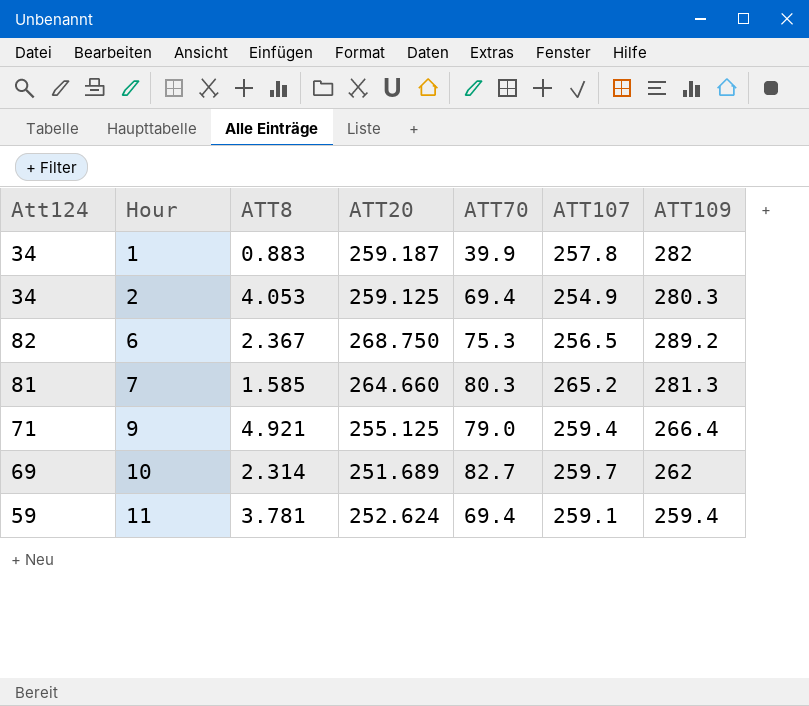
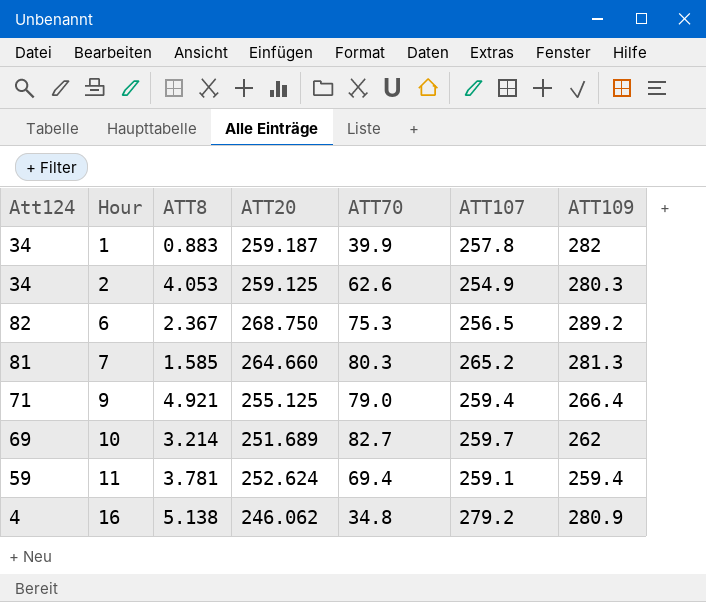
2 | ATT70: 69.4 -> 62.6
10 | ATT8: 2.314 -> 3.214
row 16: none -> 4 | 5.138 | 246.062 | 34.8 | 279.2 | 280.9

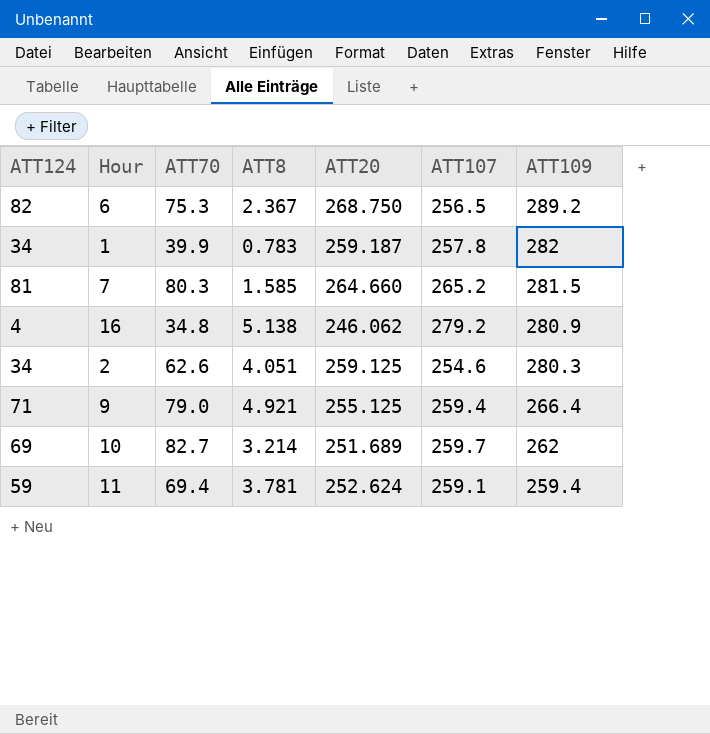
row order: Hour ascending -> ATT109 descending
column name: Att124 -> ATT124
column ATT70 | position: 5 -> 3
1 | ATT8: 0.883 -> 0.783
7 | ATT109: 281.3 -> 281.5
2 | ATT8: 4.053 -> 4.051
2 | ATT107: 254.9 -> 254.6

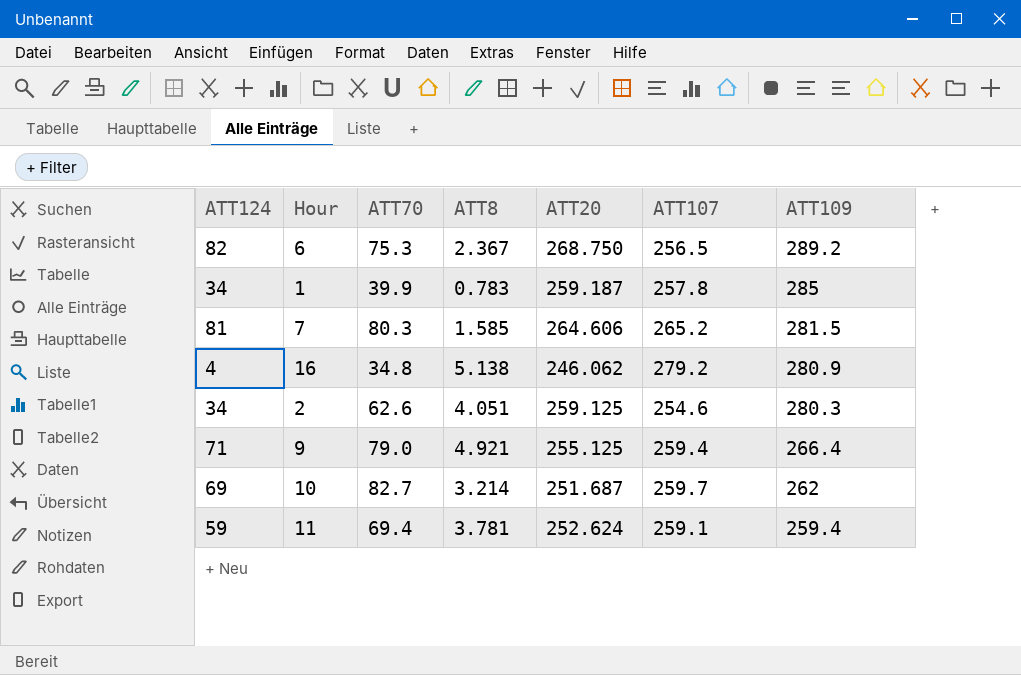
1 | ATT109: 282 -> 285
7 | ATT20: 264.660 -> 264.606
10 | ATT20: 251.689 -> 251.687

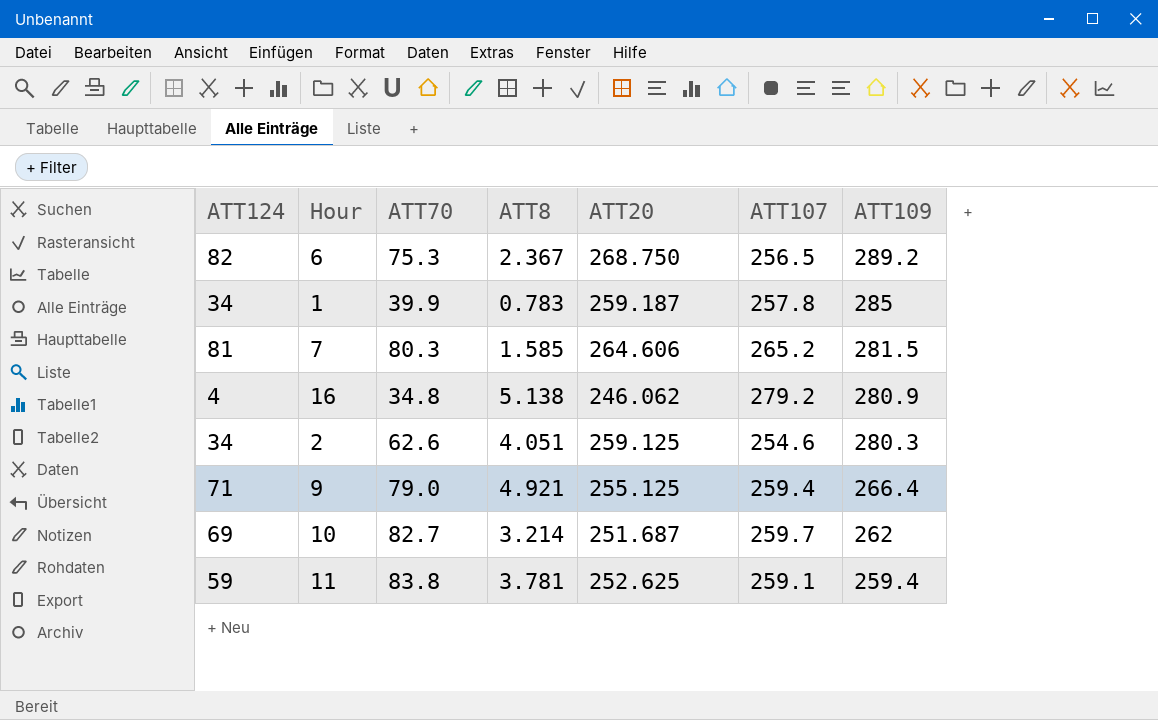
11 | ATT70: 69.4 -> 83.8
11 | ATT20: 252.624 -> 252.625

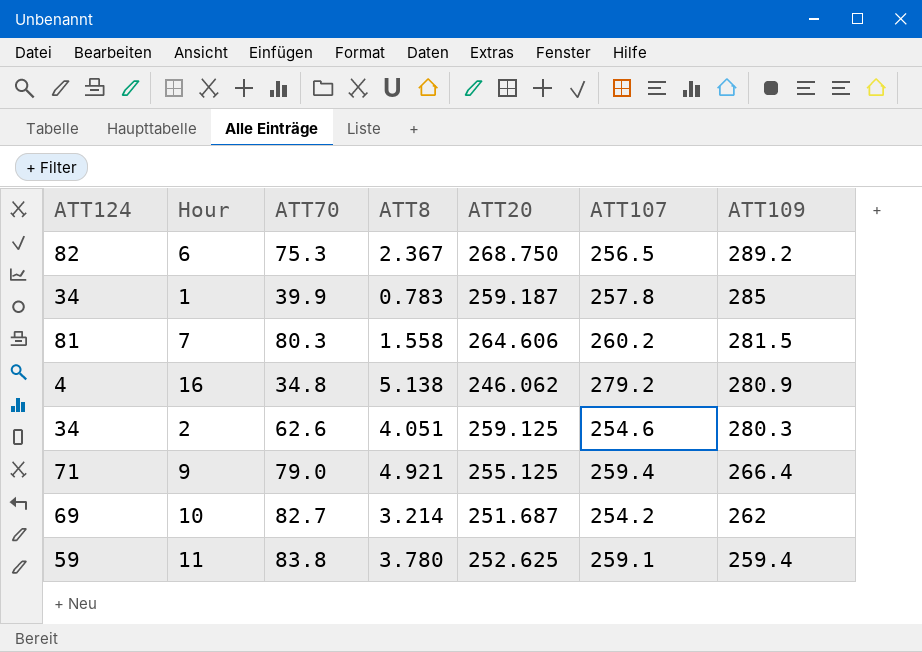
7 | ATT8: 1.585 -> 1.558
7 | ATT107: 265.2 -> 260.2
10 | ATT107: 259.7 -> 254.2
11 | ATT8: 3.781 -> 3.780

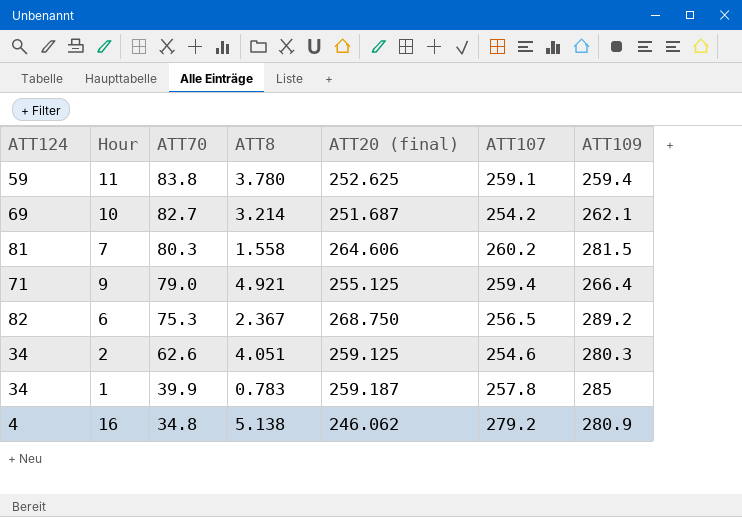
row order: ATT109 descending -> ATT70 descending
column name: ATT20 -> ATT20 (final)
10 | ATT109: 262 -> 262.1

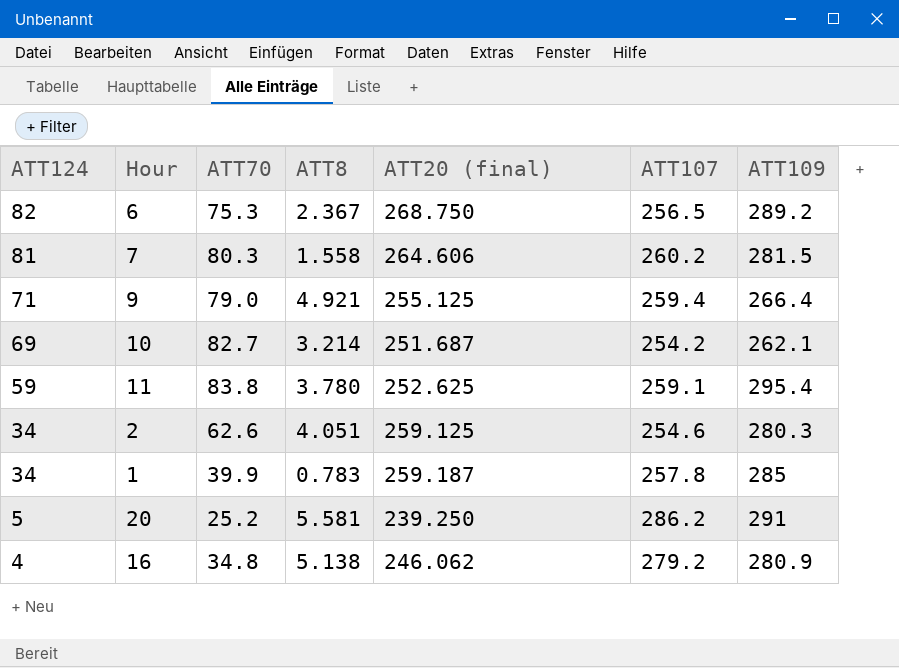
row order: ATT70 descending -> ATT124 descending
11 | ATT109: 259.4 -> 295.4
row 20: none -> 5 | 25.2 | 5.581 | 239.250 | 286.2 | 291

